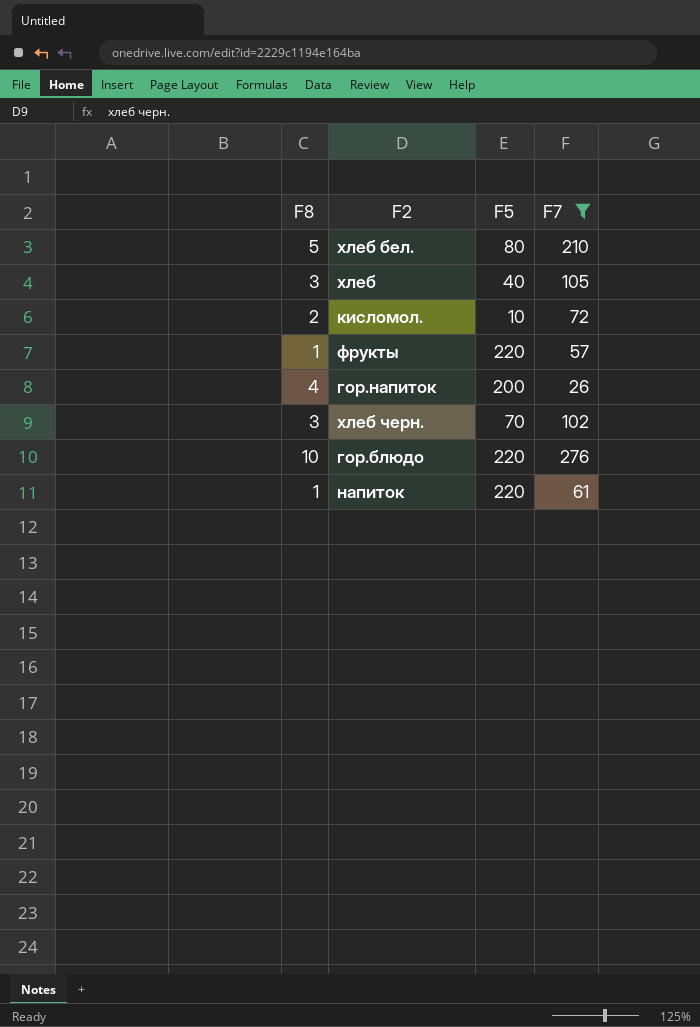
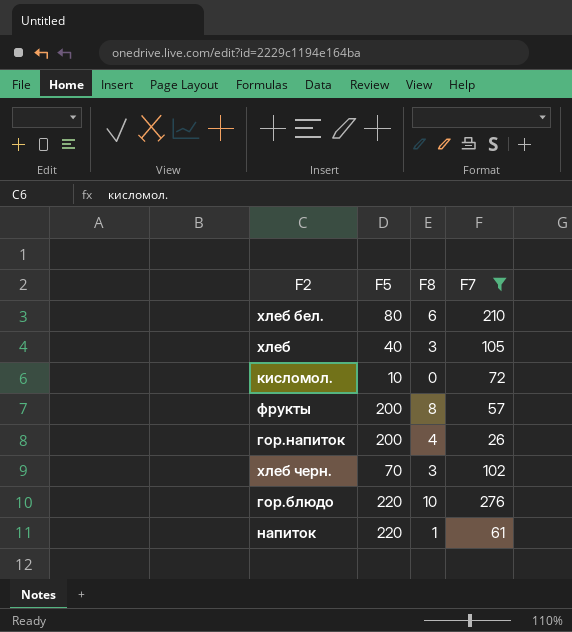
column F8 | position: 1 -> 3
хлеб бел. | F8: 5 -> 6
кисломол. | F8: 2 -> 0
фрукты | F5: 220 -> 200
фрукты | F8: 1 -> 8

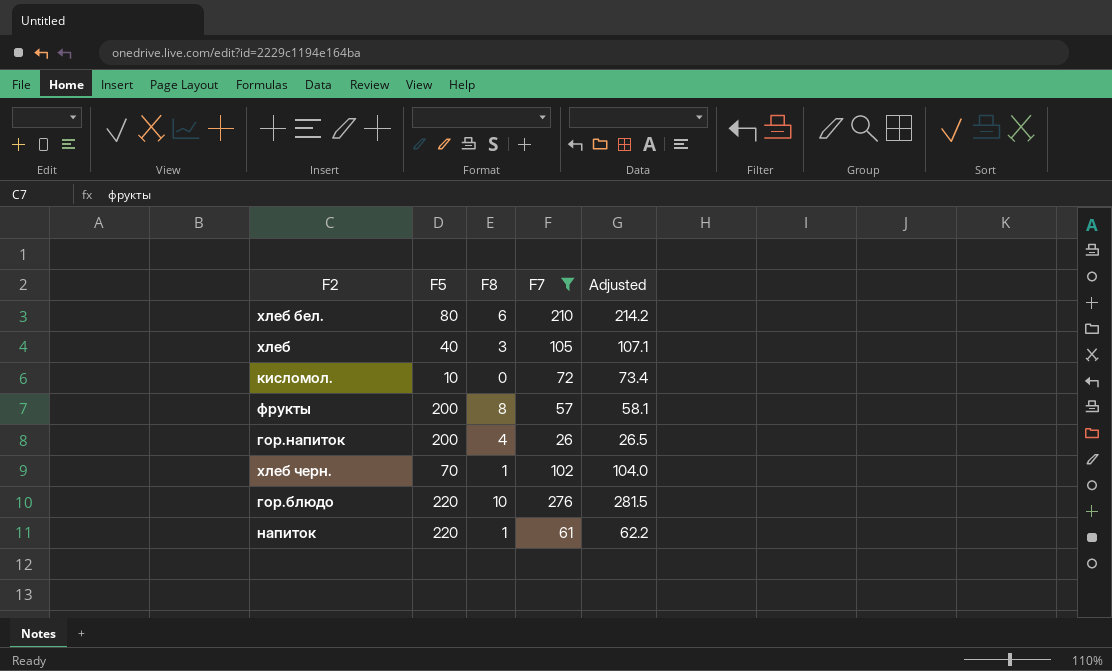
column Adjusted | formula: none -> [F7] * 1.02
хлеб черн. | F8: 3 -> 1

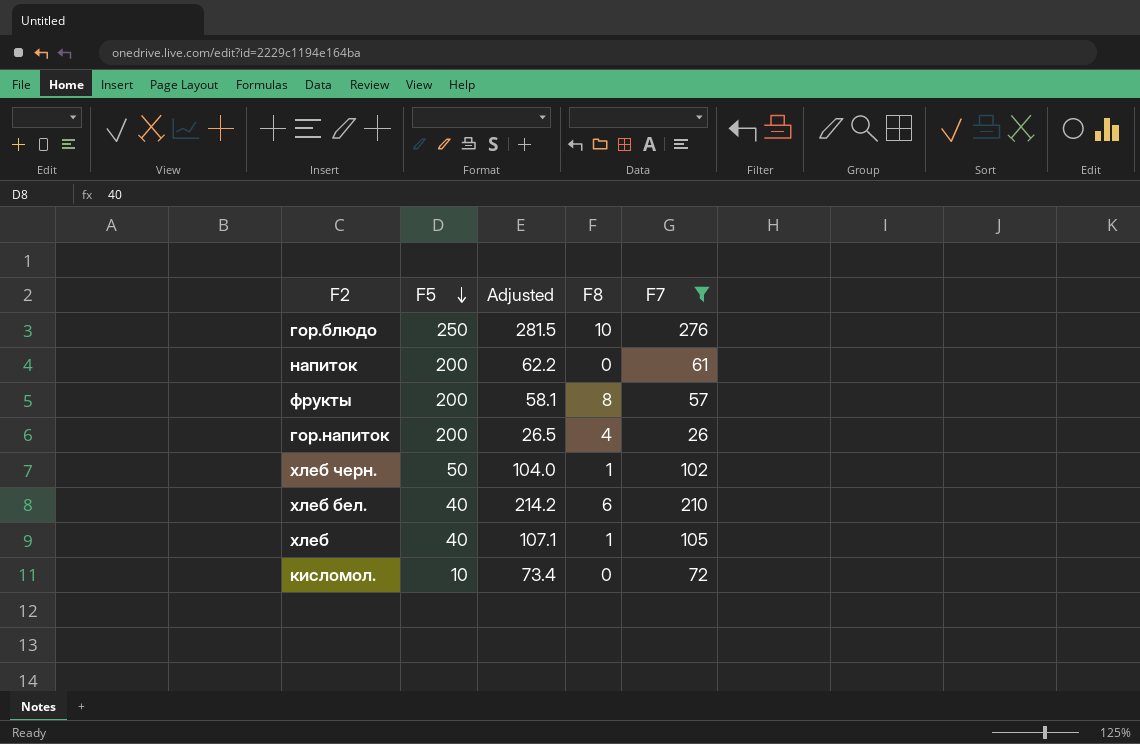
row order: none -> F5 descending
column Adjusted | position: 5 -> 3
гор.блюдо | F5: 220 -> 250
напиток | F5: 220 -> 200
напиток | F8: 1 -> 0
хлеб черн. | F5: 70 -> 50
хлеб бел. | F5: 80 -> 40
хлеб | F8: 3 -> 1

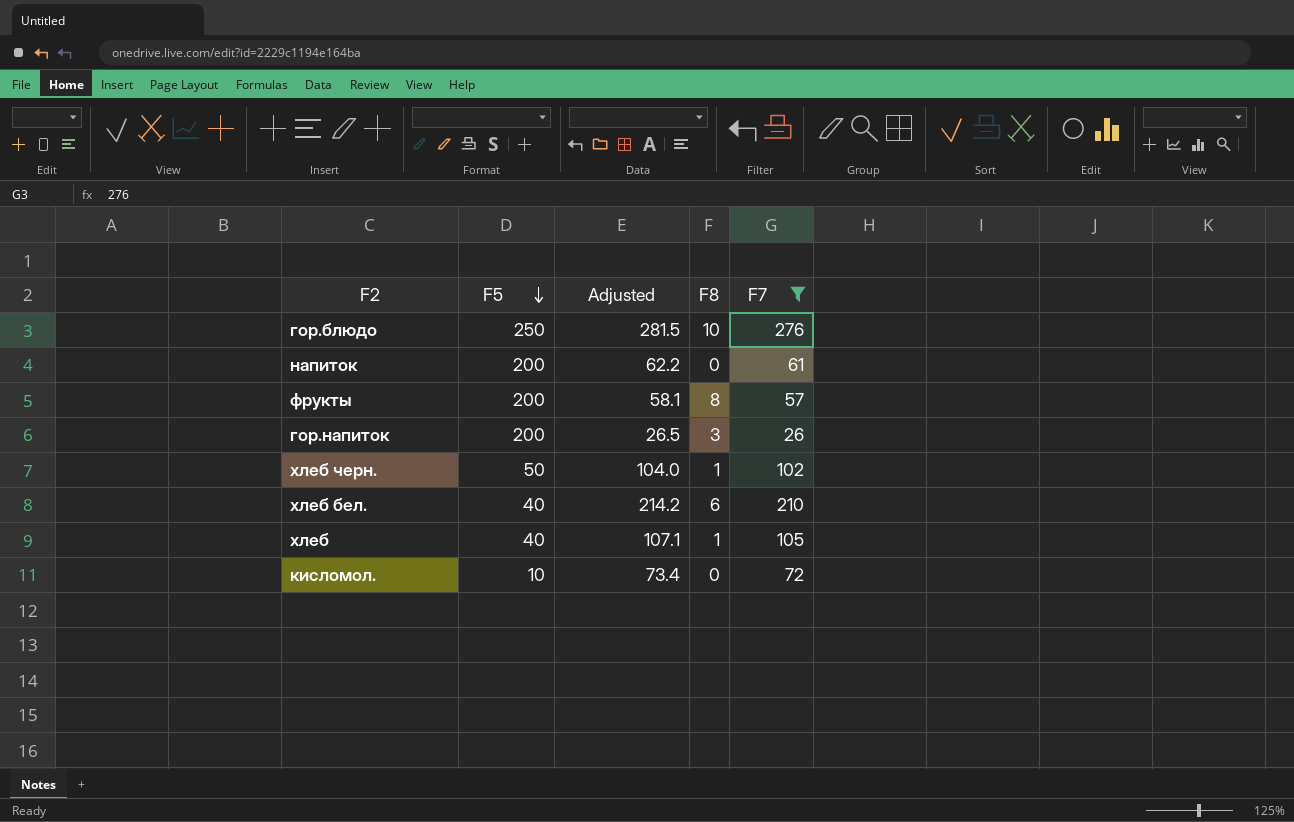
гор.напиток | F8: 4 -> 3

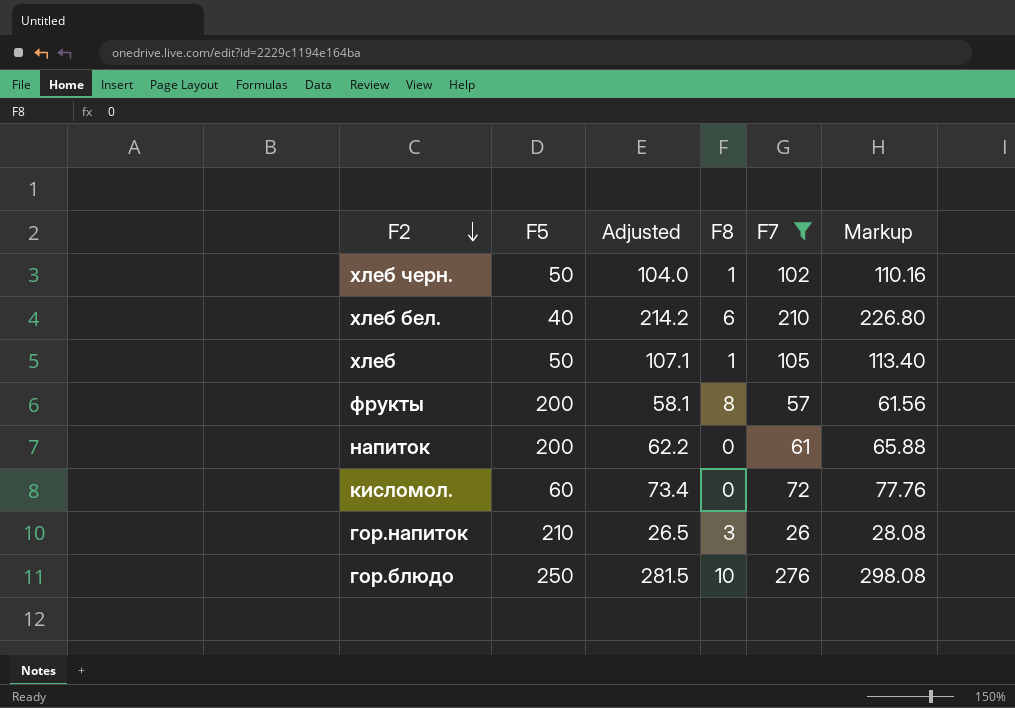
row order: F5 descending -> F2 descending
column Markup | formula: none -> [F7] * 1.08
хлеб | F5: 40 -> 50
кисломол. | F5: 10 -> 60
гор.напиток | F5: 200 -> 210

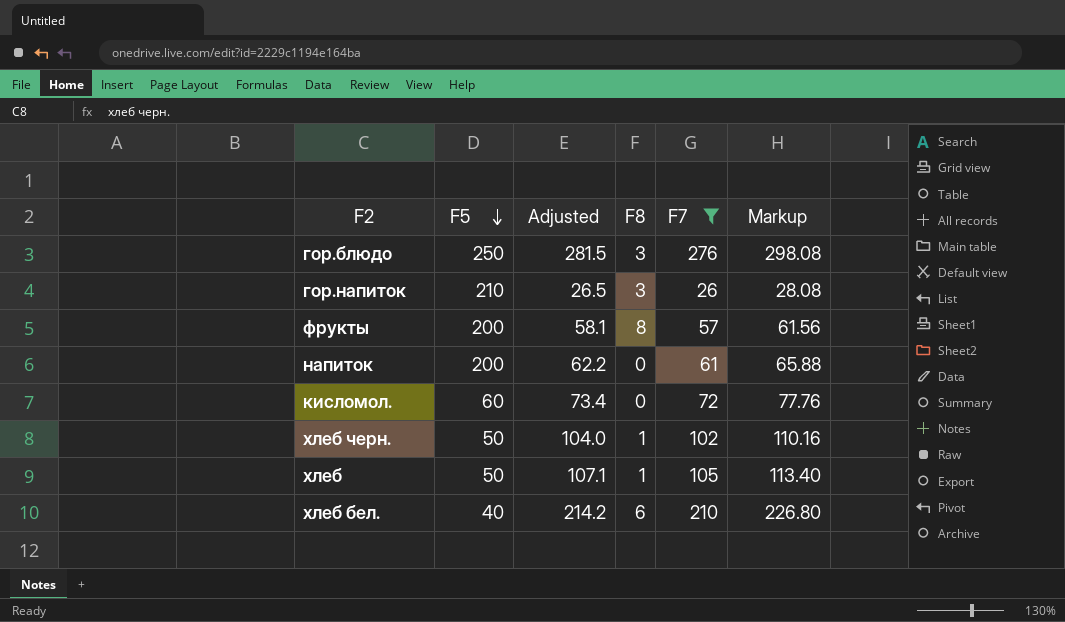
row order: F2 descending -> F5 descending
гор.блюдо | F8: 10 -> 3

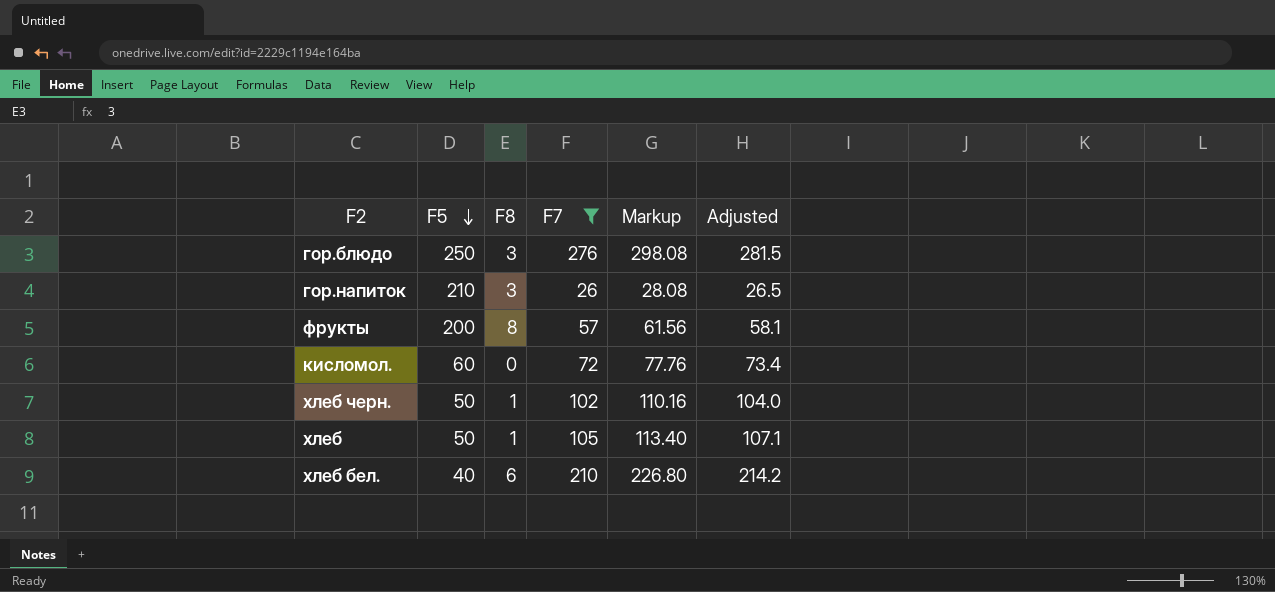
column Adjusted | position: 3 -> 6
row напиток: 200 | 62.2 | 0 | 61 | 65.88 -> none

